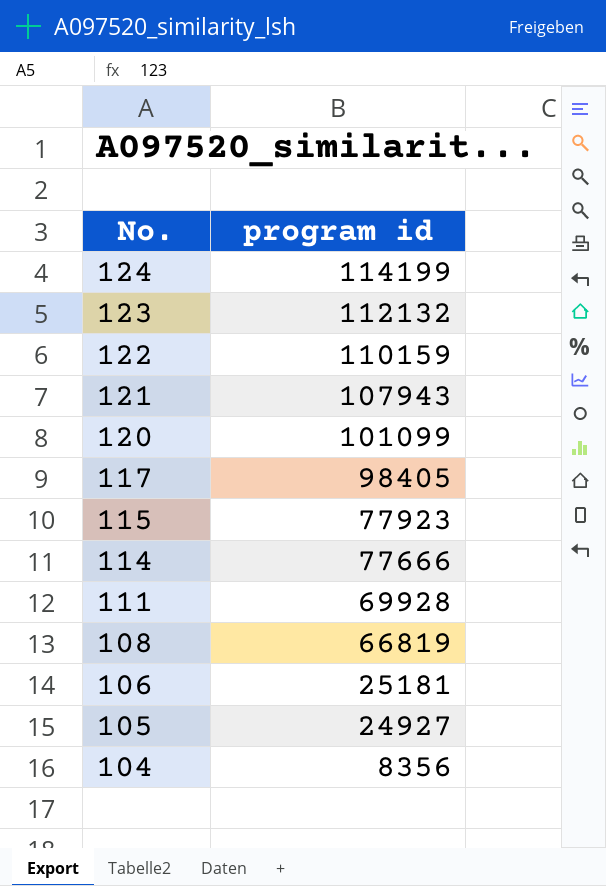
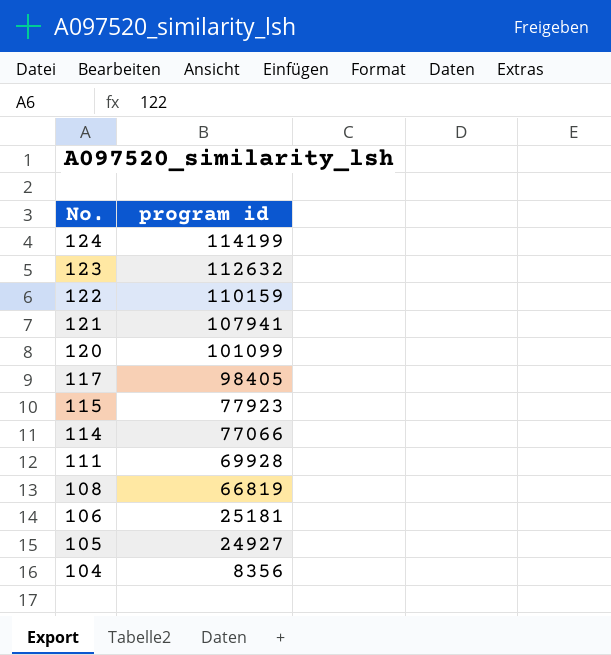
123 | program id: 112132 -> 112632
121 | program id: 107943 -> 107941
114 | program id: 77666 -> 77066

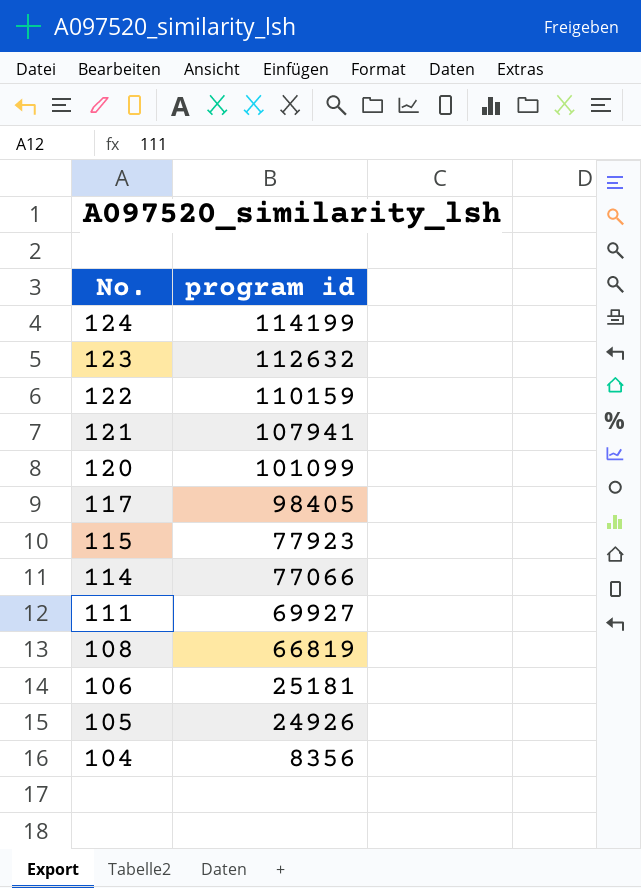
111 | program id: 69928 -> 69927
105 | program id: 24927 -> 24926

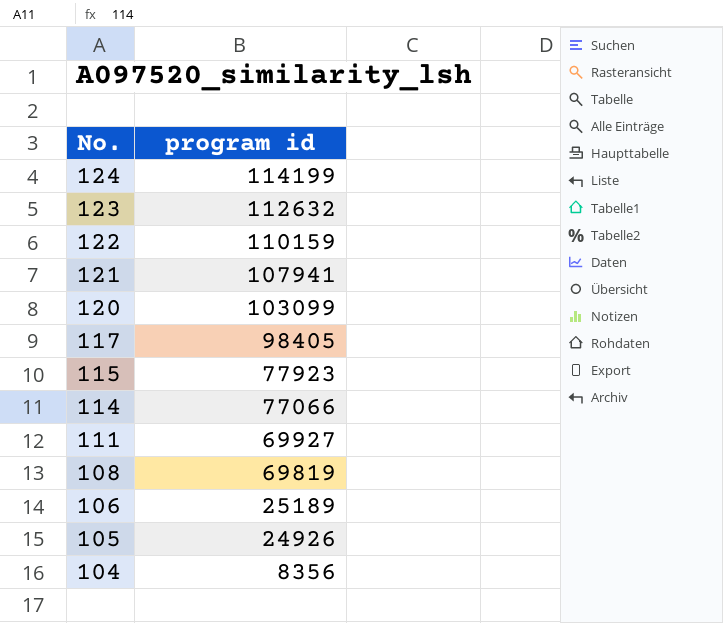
120 | program id: 101099 -> 103099
108 | program id: 66819 -> 69819
106 | program id: 25181 -> 25189

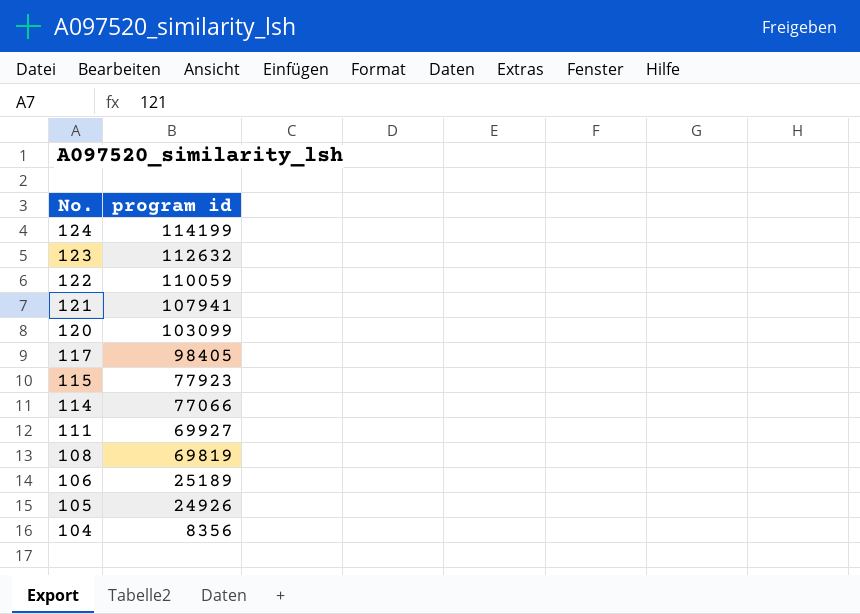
122 | program id: 110159 -> 110059

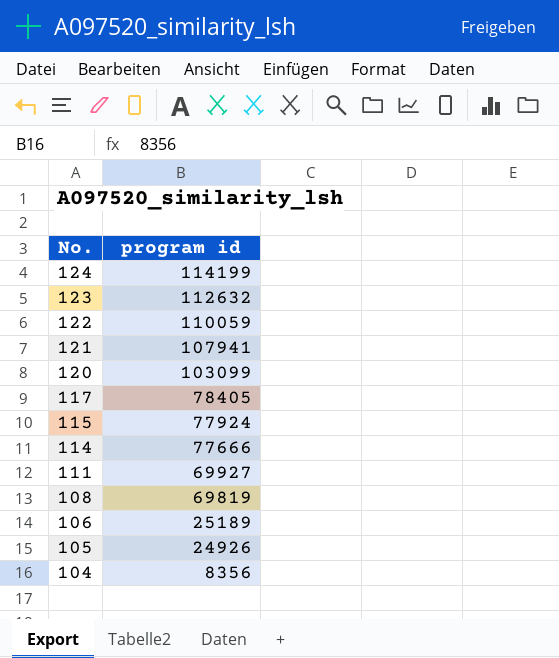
117 | program id: 98405 -> 78405
115 | program id: 77923 -> 77924
114 | program id: 77066 -> 77666

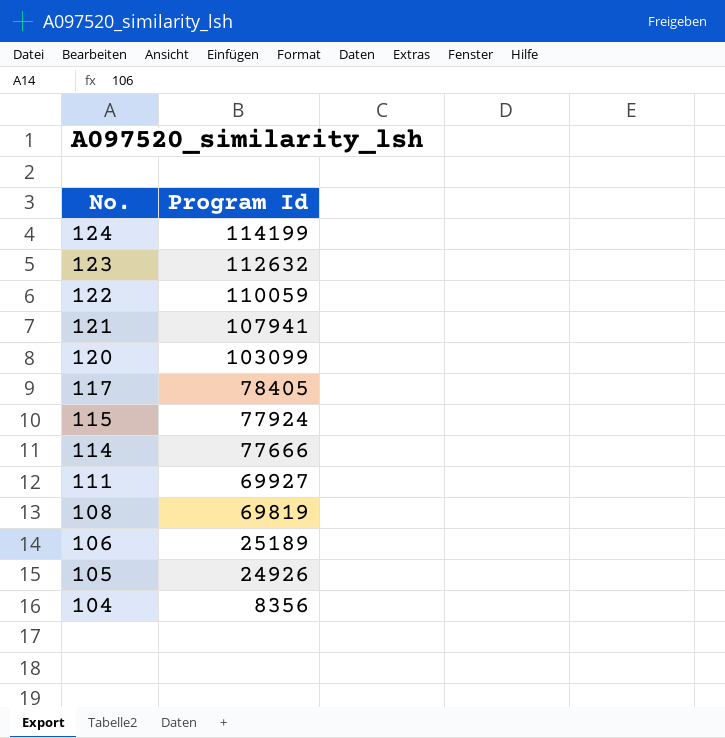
column name: program id -> Program Id

